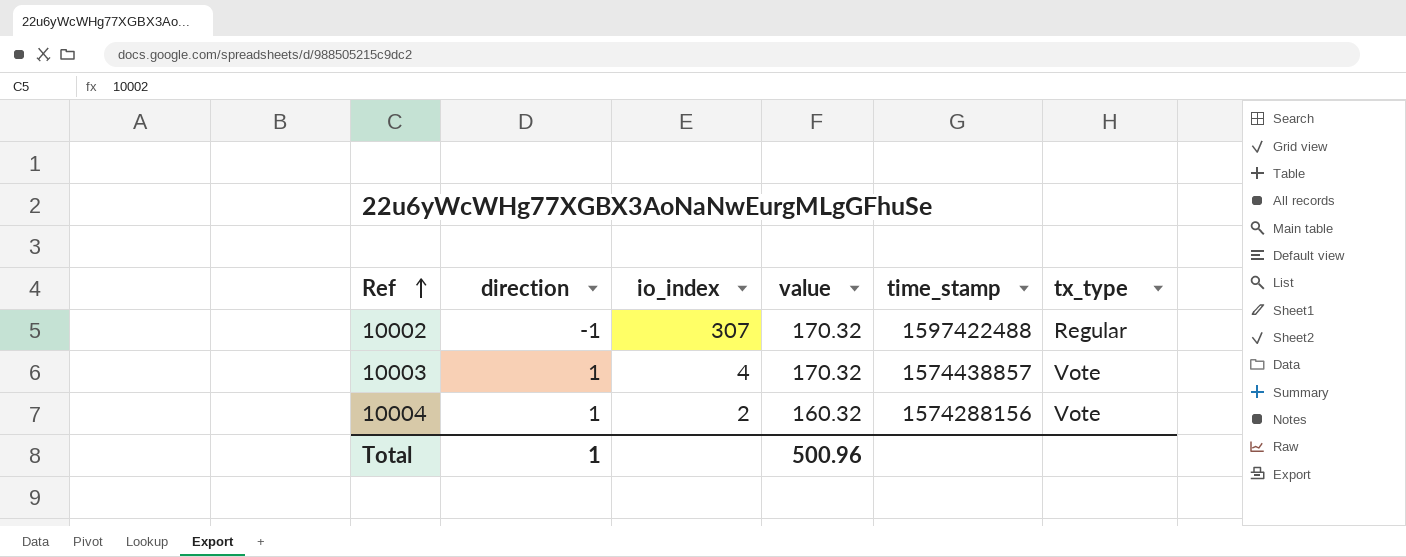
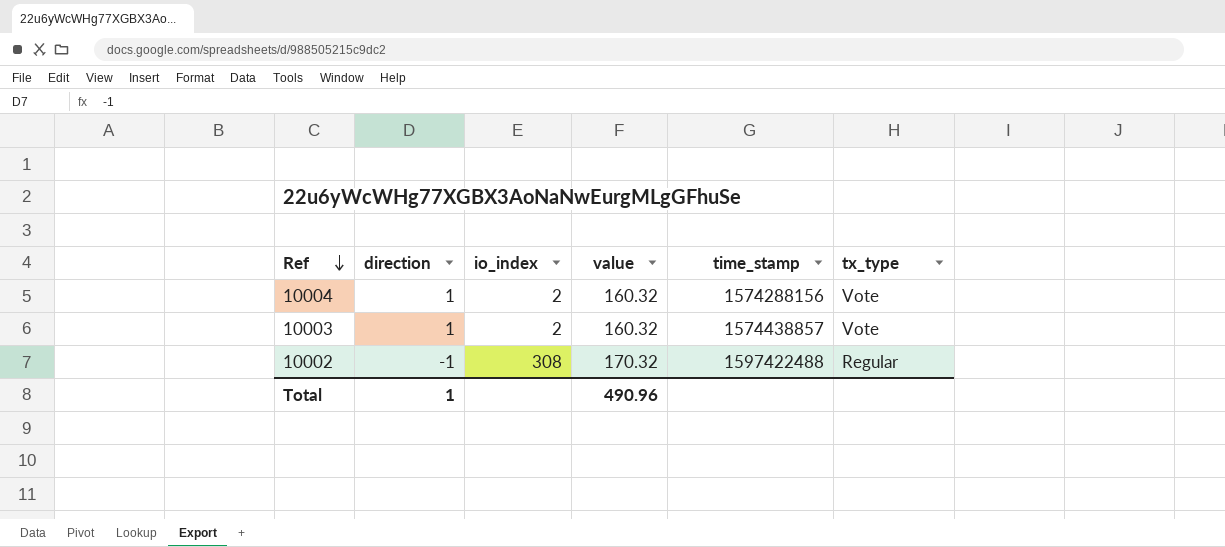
row order: Ref ascending -> Ref descending
10003 | io_index: 4 -> 2
10003 | value: 170.32 -> 160.32
10002 | io_index: 307 -> 308
Total | value: 500.96 -> 490.96

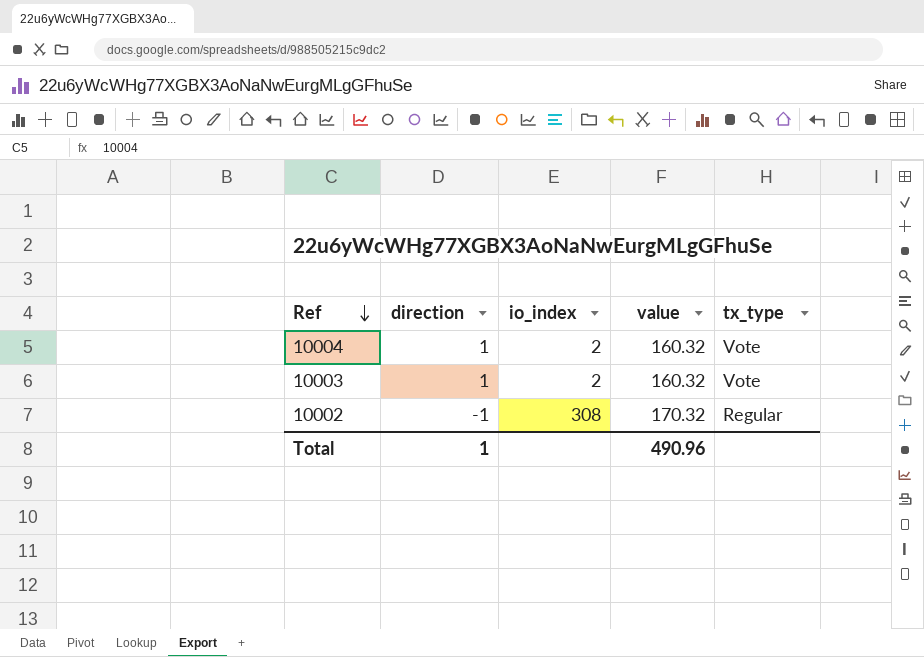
column time_stamp | position: 5 -> none

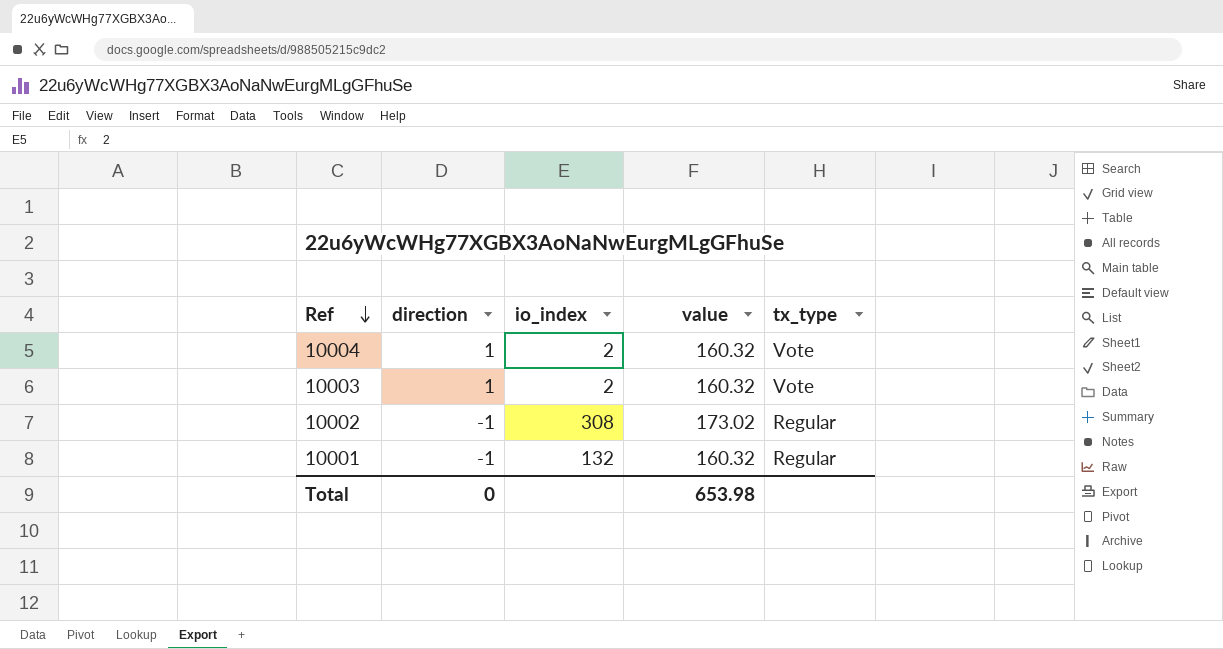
10002 | value: 170.32 -> 173.02
row 10001: none -> -1 | 132 | 160.32 | Regular
Total | direction: 1 -> 0
Total | value: 490.96 -> 653.98

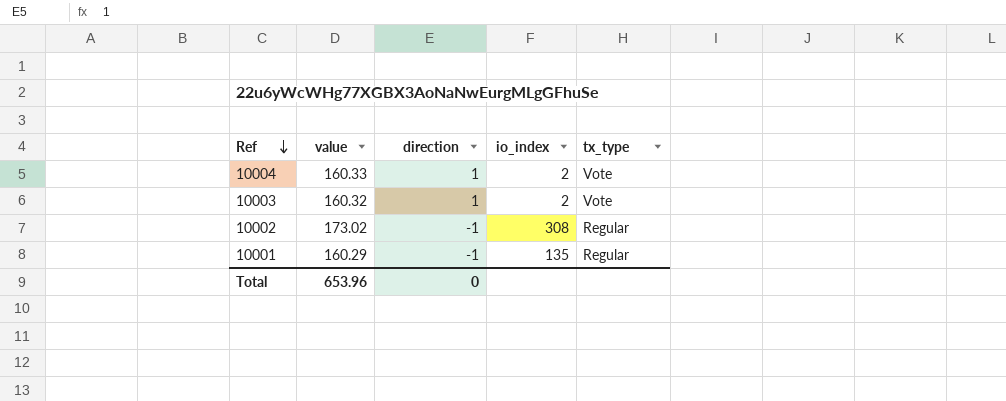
column value | position: 4 -> 2
10004 | value: 160.32 -> 160.33
10001 | value: 160.32 -> 160.29
10001 | io_index: 132 -> 135
Total | value: 653.98 -> 653.96

